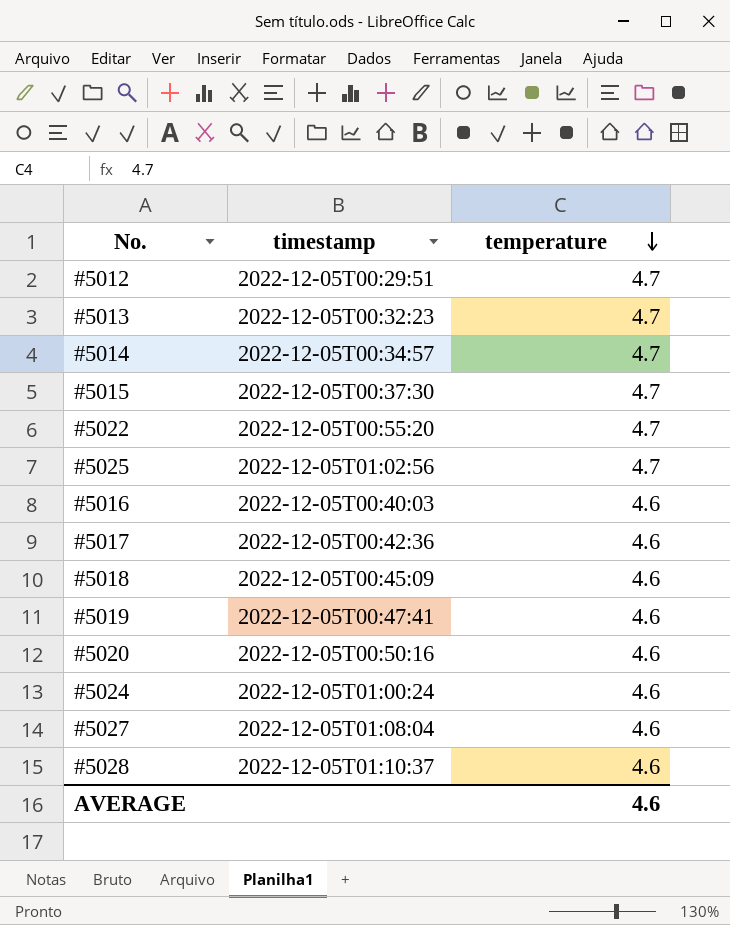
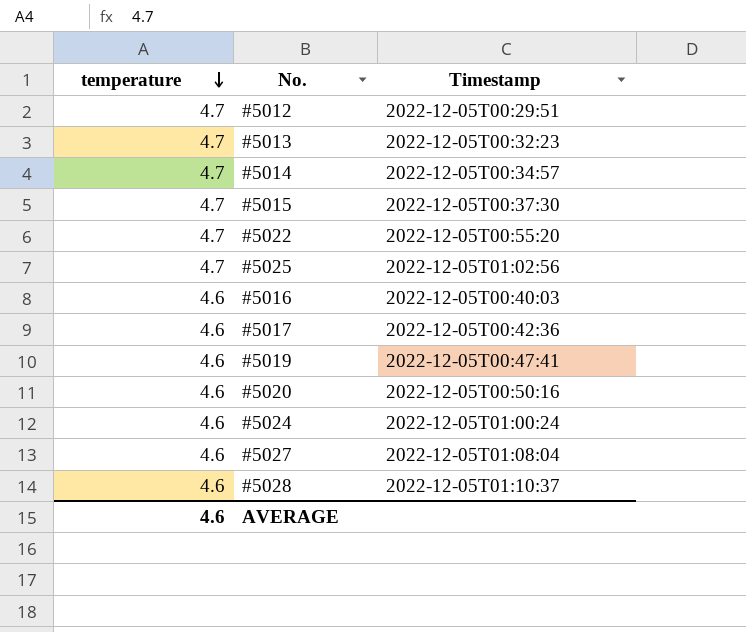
column temperature | position: 3 -> 1
column name: timestamp -> Timestamp
row #5018: 2022-12-05T00:45:09 | 4.6 -> none

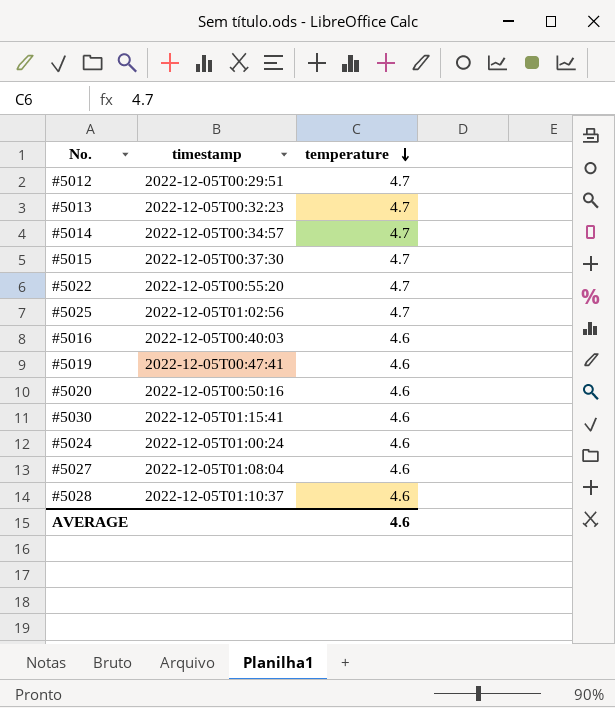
column name: Timestamp -> timestamp
column temperature | position: 1 -> 3
row #5017: 4.6 | 2022-12-05T00:42:36 -> none
row #5030: none -> 2022-12-05T01:15:41 | 4.6

